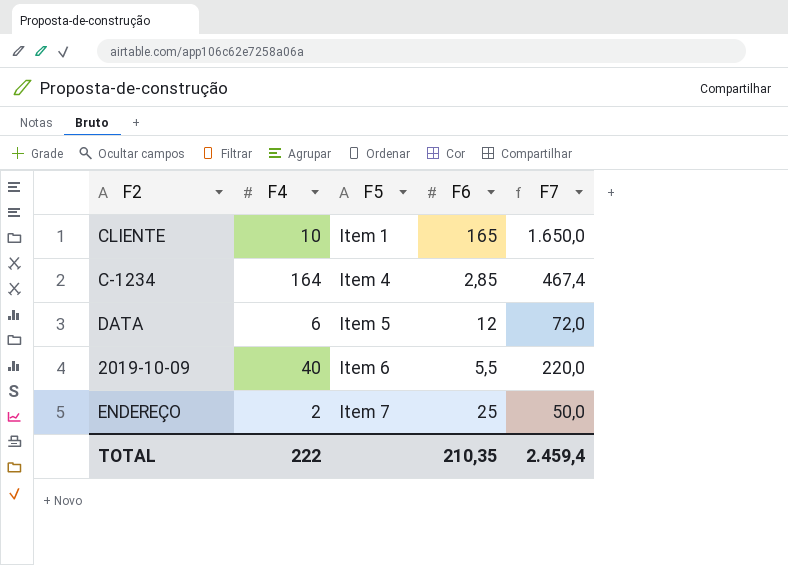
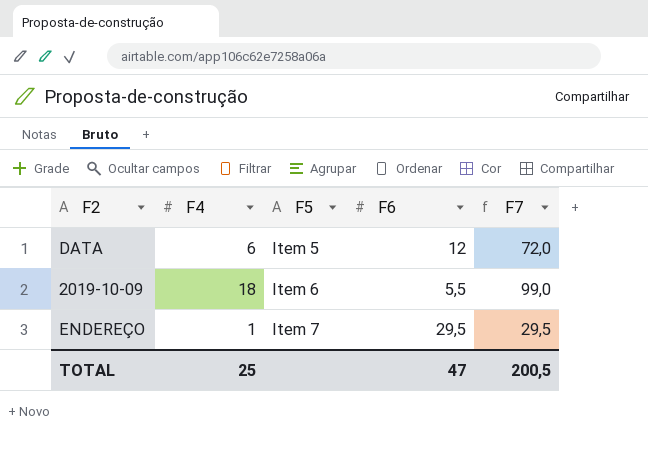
row CLIENTE: 10 | Item 1 | 165 | 1.650,0 -> none
row C-1234: 164 | Item 4 | 2,85 | 467,4 -> none
2019-10-09 | F4: 40 -> 18
2019-10-09 | F7: 220,0 -> 99,0
ENDEREÇO | F4: 2 -> 1
ENDEREÇO | F6: 25 -> 29,5
ENDEREÇO | F7: 50,0 -> 29,5
TOTAL | F4: 222 -> 25
TOTAL | F6: 210,35 -> 47
TOTAL | F7: 2.459,4 -> 200,5

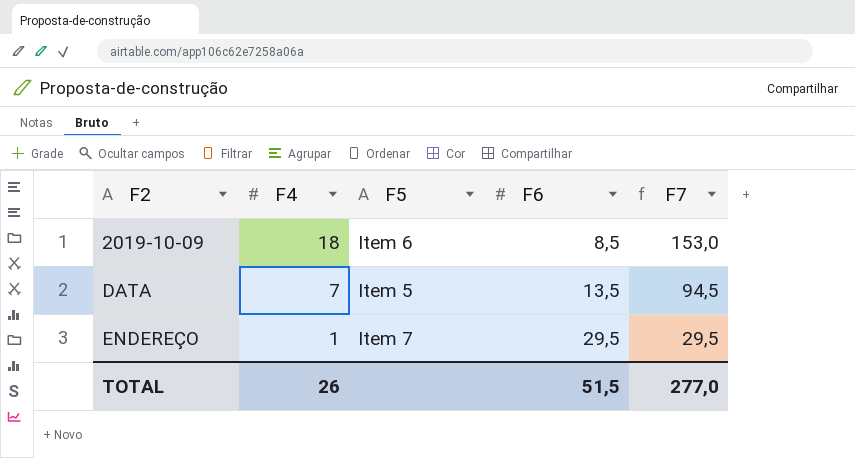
row order: F5 ascending -> F2 ascending
2019-10-09 | F6: 5,5 -> 8,5
2019-10-09 | F7: 99,0 -> 153,0
DATA | F4: 6 -> 7
DATA | F6: 12 -> 13,5
DATA | F7: 72,0 -> 94,5
TOTAL | F4: 25 -> 26
TOTAL | F6: 47 -> 51,5
TOTAL | F7: 200,5 -> 277,0

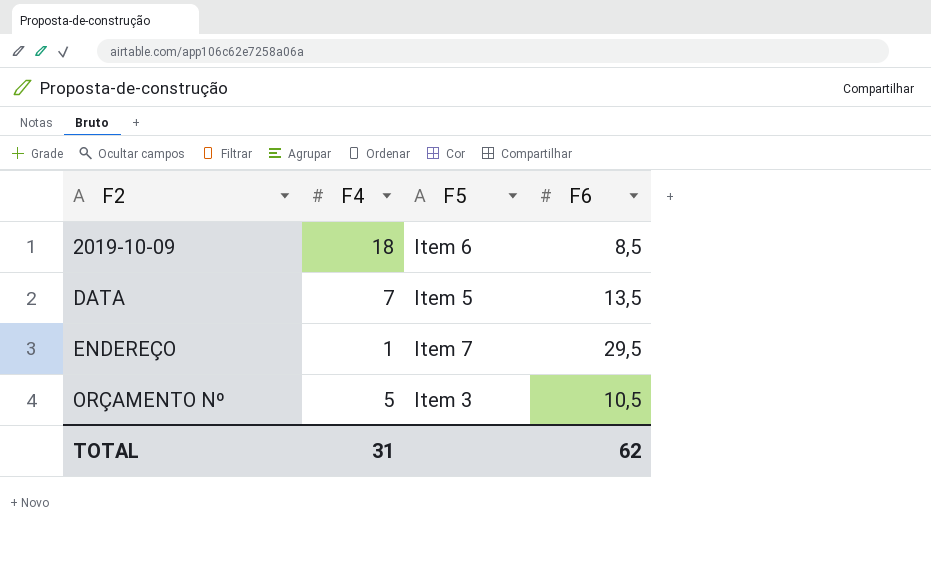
column F7 | formula: [F4] * [F6] -> none
row ORÇAMENTO Nº: none -> 5 | Item 3 | 10,5
TOTAL | F4: 26 -> 31
TOTAL | F6: 51,5 -> 62

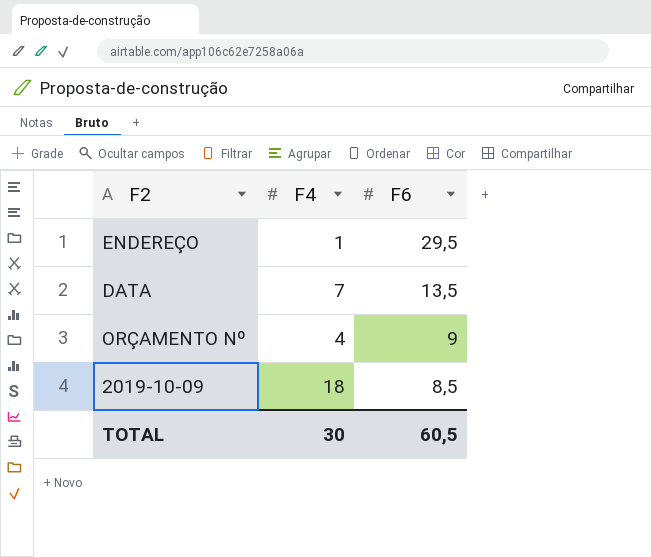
row order: F2 ascending -> F6 descending
column F5 | position: 3 -> none
ORÇAMENTO Nº | F4: 5 -> 4
ORÇAMENTO Nº | F6: 10,5 -> 9
TOTAL | F4: 31 -> 30
TOTAL | F6: 62 -> 60,5

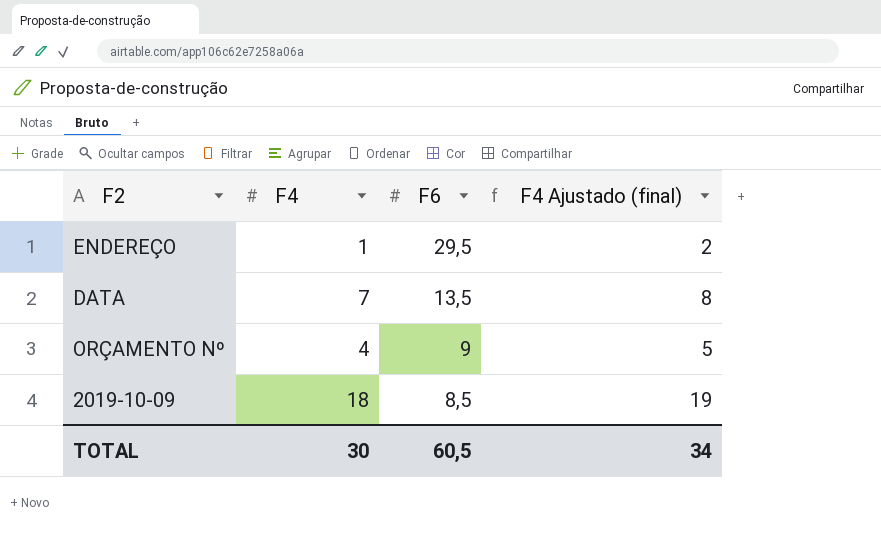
column F4 Ajustado (final) | formula: none -> [F4] + 1

